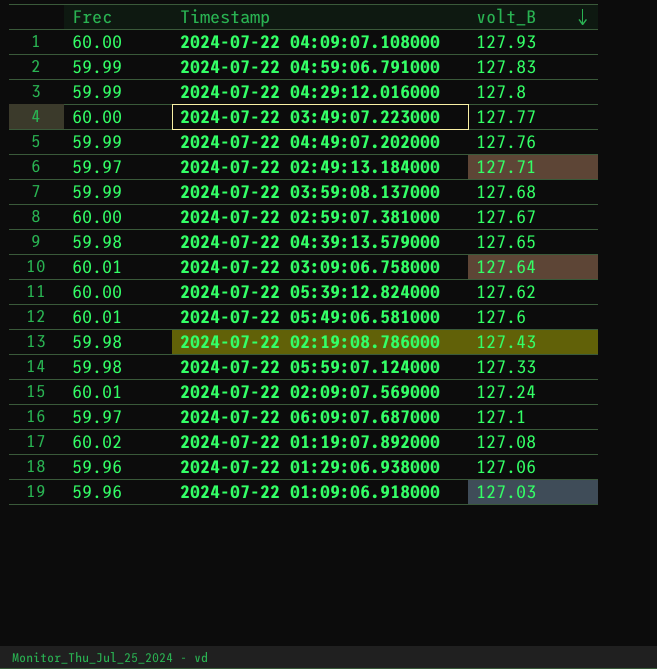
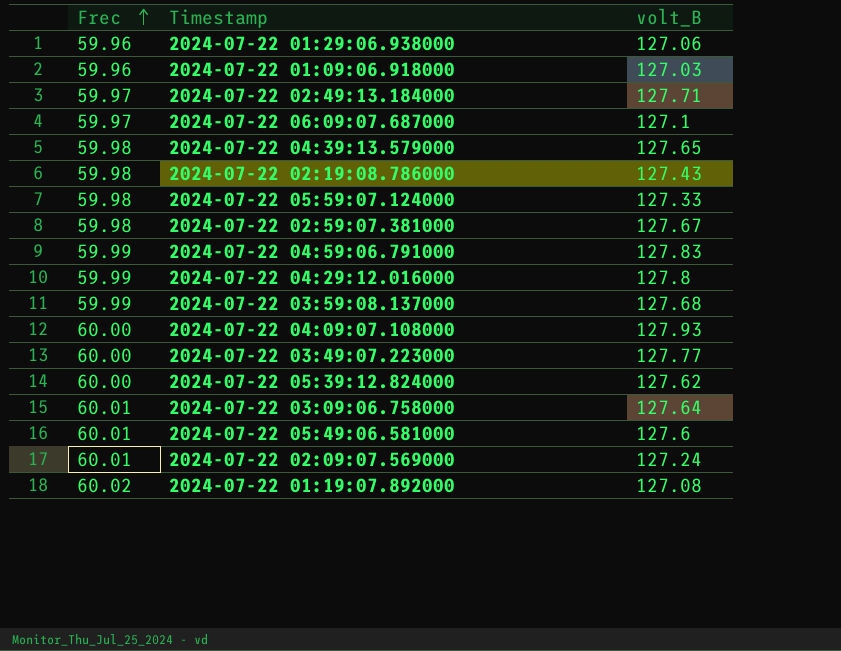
row order: volt_B descending -> Frec ascending
row 2024-07-22 04:49:07.202000: 59.99 | 127.76 -> none
2024-07-22 02:59:07.381000 | Frec: 60.00 -> 59.98

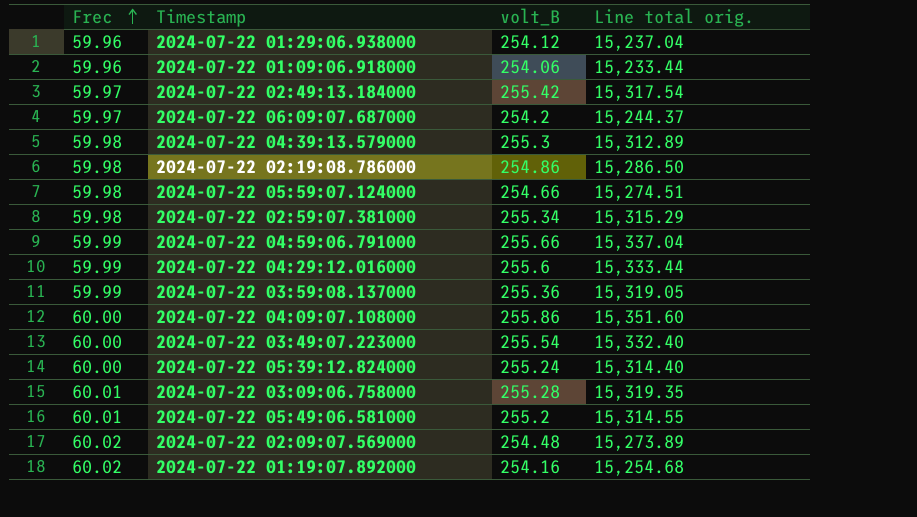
column Line total orig. | formula: none -> [Frec] * [volt_B]
2024-07-22 01:29:06.938000 | volt_B: 127.06 -> 254.12
2024-07-22 01:09:06.918000 | volt_B: 127.03 -> 254.06
2024-07-22 02:49:13.184000 | volt_B: 127.71 -> 255.42
2024-07-22 06:09:07.687000 | volt_B: 127.1 -> 254.2
2024-07-22 04:39:13.579000 | volt_B: 127.65 -> 255.3
2024-07-22 02:19:08.786000 | volt_B: 127.43 -> 254.86
2024-07-22 05:59:07.124000 | volt_B: 127.33 -> 254.66
2024-07-22 02:59:07.381000 | volt_B: 127.67 -> 255.34
2024-07-22 04:59:06.791000 | volt_B: 127.83 -> 255.66
2024-07-22 04:29:12.016000 | volt_B: 127.8 -> 255.6
2024-07-22 03:59:08.137000 | volt_B: 127.68 -> 255.36
2024-07-22 04:09:07.108000 | volt_B: 127.93 -> 255.86
2024-07-22 03:49:07.223000 | volt_B: 127.77 -> 255.54
2024-07-22 05:39:12.824000 | volt_B: 127.62 -> 255.24
2024-07-22 03:09:06.758000 | volt_B: 127.64 -> 255.28
2024-07-22 05:49:06.581000 | volt_B: 127.6 -> 255.2
2024-07-22 02:09:07.569000 | Frec: 60.01 -> 60.02
2024-07-22 02:09:07.569000 | volt_B: 127.24 -> 254.48
2024-07-22 01:19:07.892000 | volt_B: 127.08 -> 254.16

